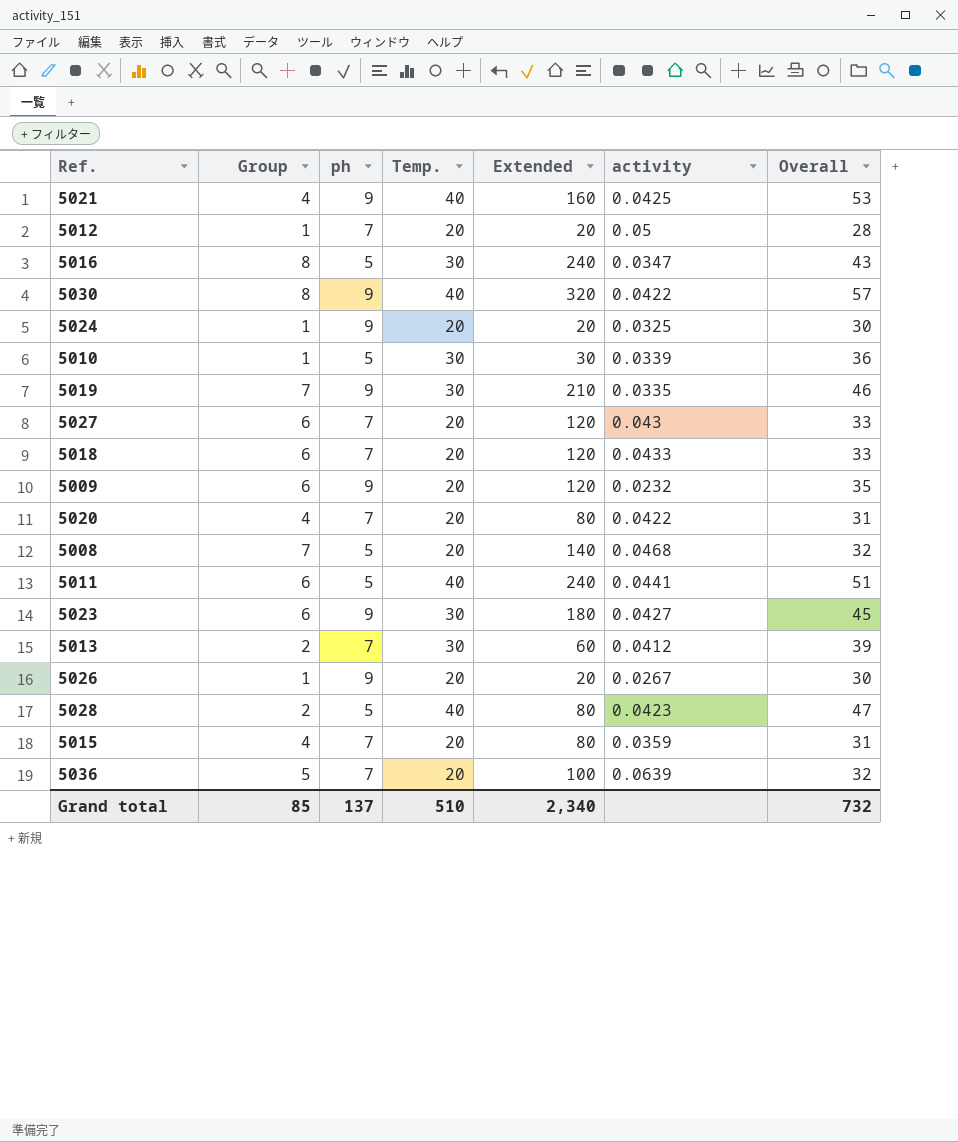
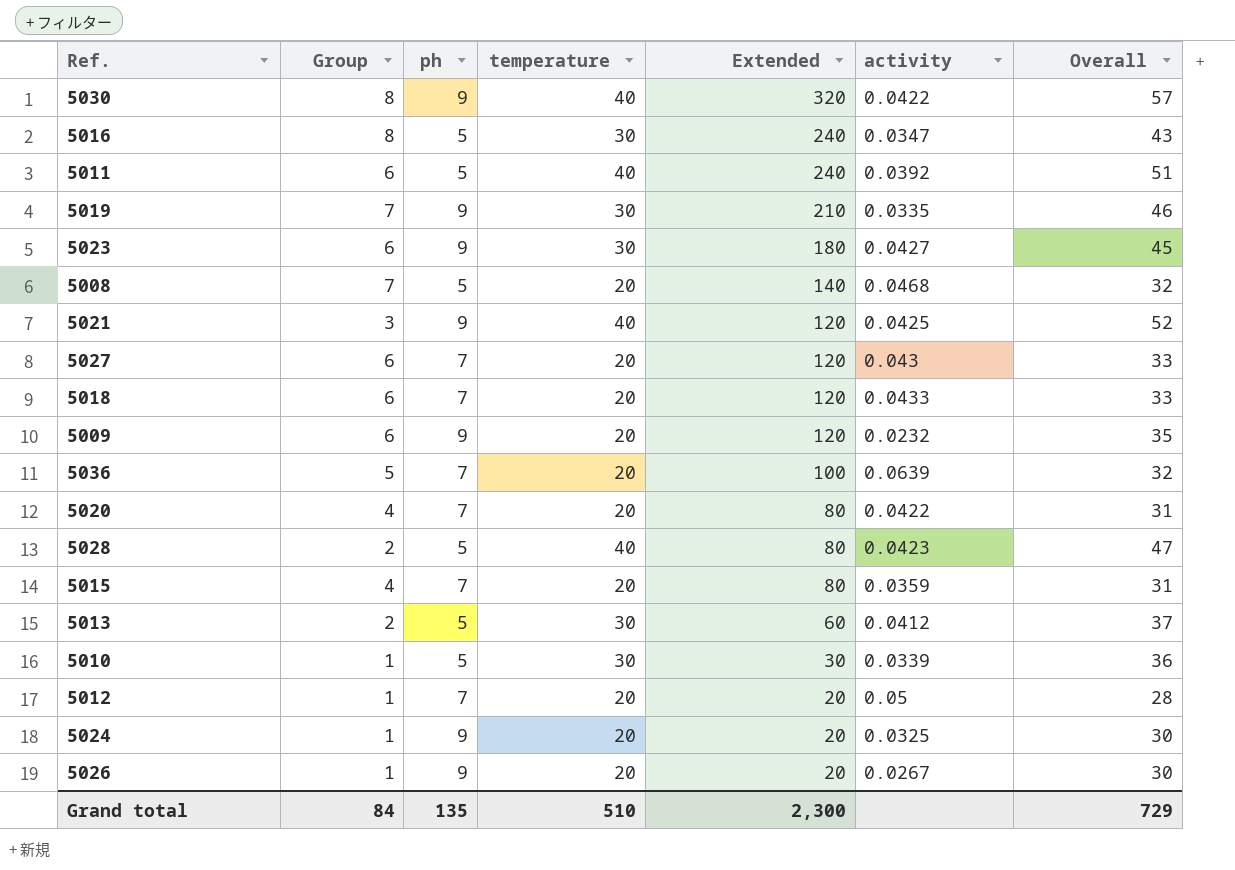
row order: none -> Extended descending
column name: Temp. -> temperature
5011 | activity: 0.0441 -> 0.0392
5021 | Group: 4 -> 3
5021 | Extended: 160 -> 120
5021 | Overall: 53 -> 52
5013 | ph: 7 -> 5
5013 | Overall: 39 -> 37
Grand total | Group: 85 -> 84
Grand total | ph: 137 -> 135
Grand total | Extended: 2,340 -> 2,300
Grand total | Overall: 732 -> 729

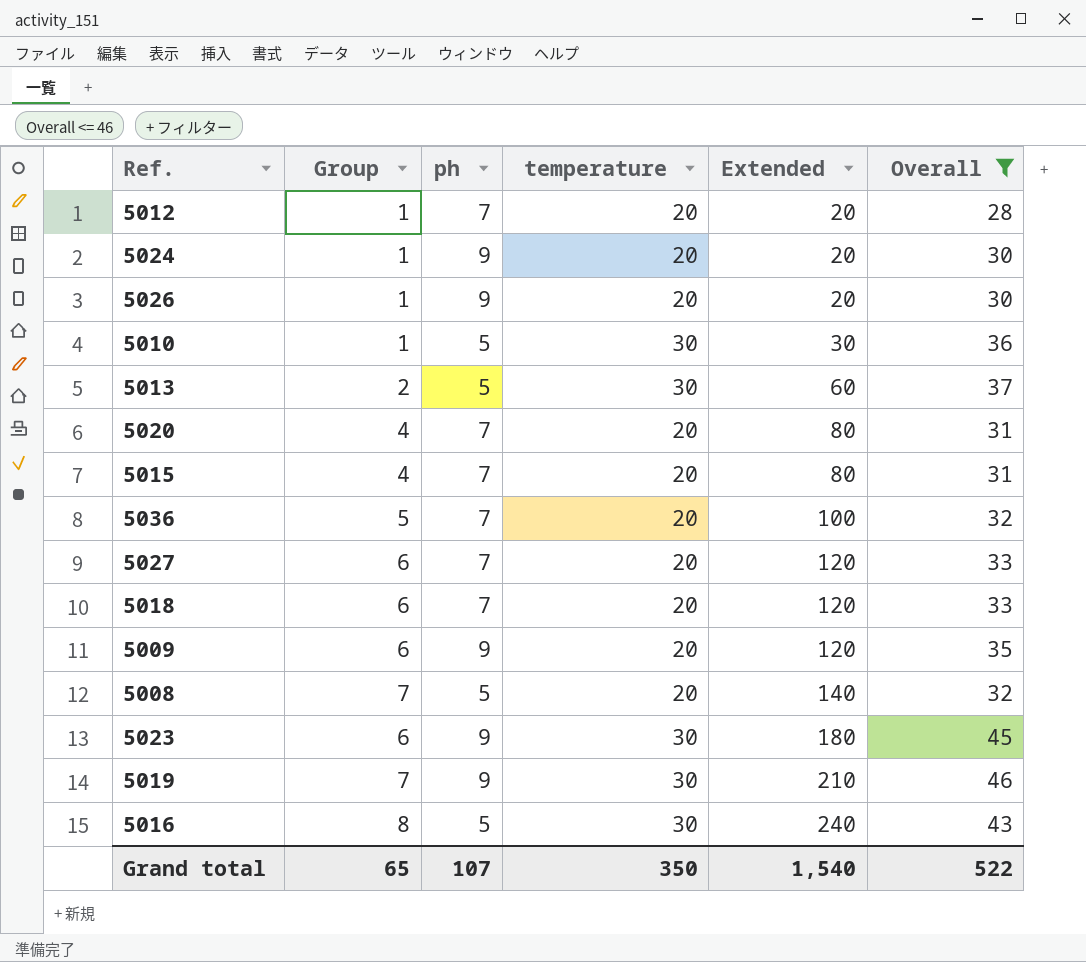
filter: none -> Overall <= 46
row order: Extended descending -> Extended ascending
column activity | position: 6 -> none
Grand total | Group: 84 -> 65
Grand total | ph: 135 -> 107
Grand total | temperature: 510 -> 350
Grand total | Extended: 2,300 -> 1,540
Grand total | Overall: 729 -> 522

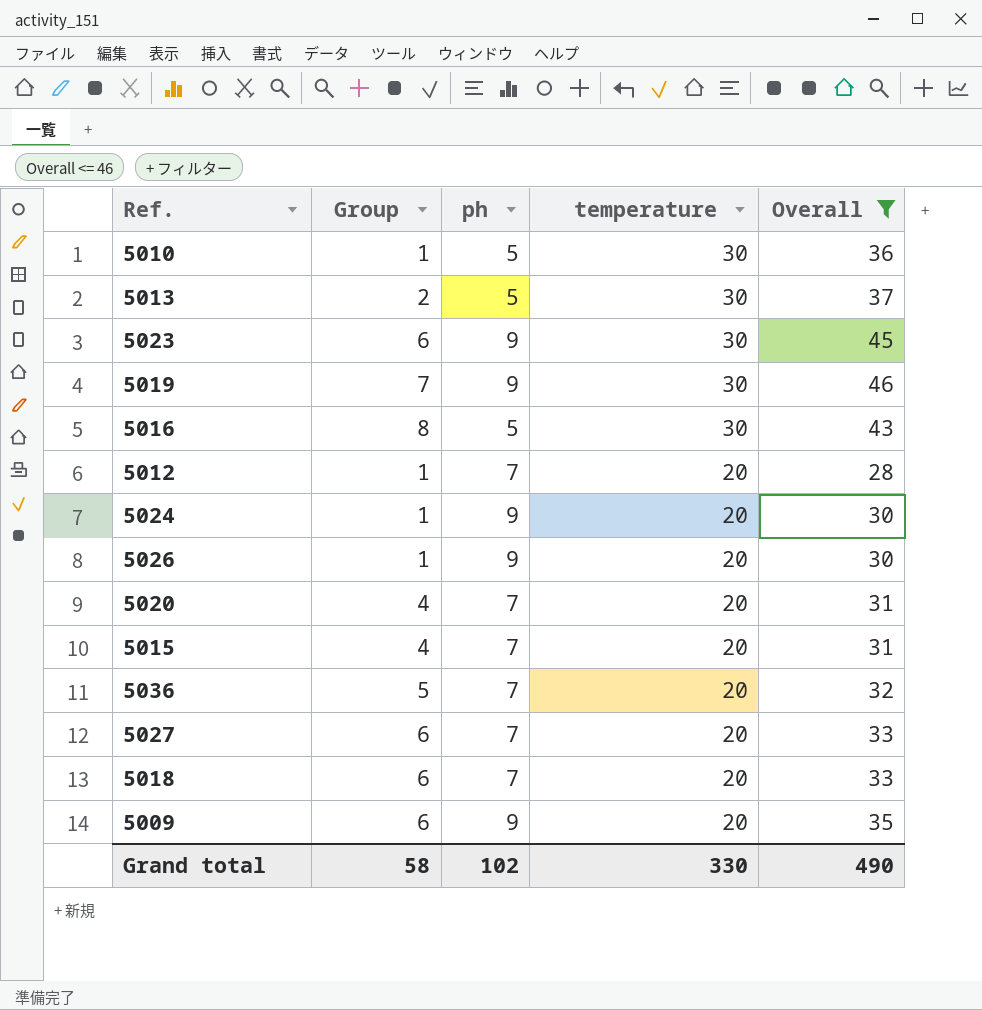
row order: Extended ascending -> temperature descending
column Extended | formula: [Group] * [temperature] -> none
row 5008: 7 | 5 | 20 | 140 | 32 -> none
Grand total | Group: 65 -> 58
Grand total | ph: 107 -> 102
Grand total | temperature: 350 -> 330
Grand total | Overall: 522 -> 490

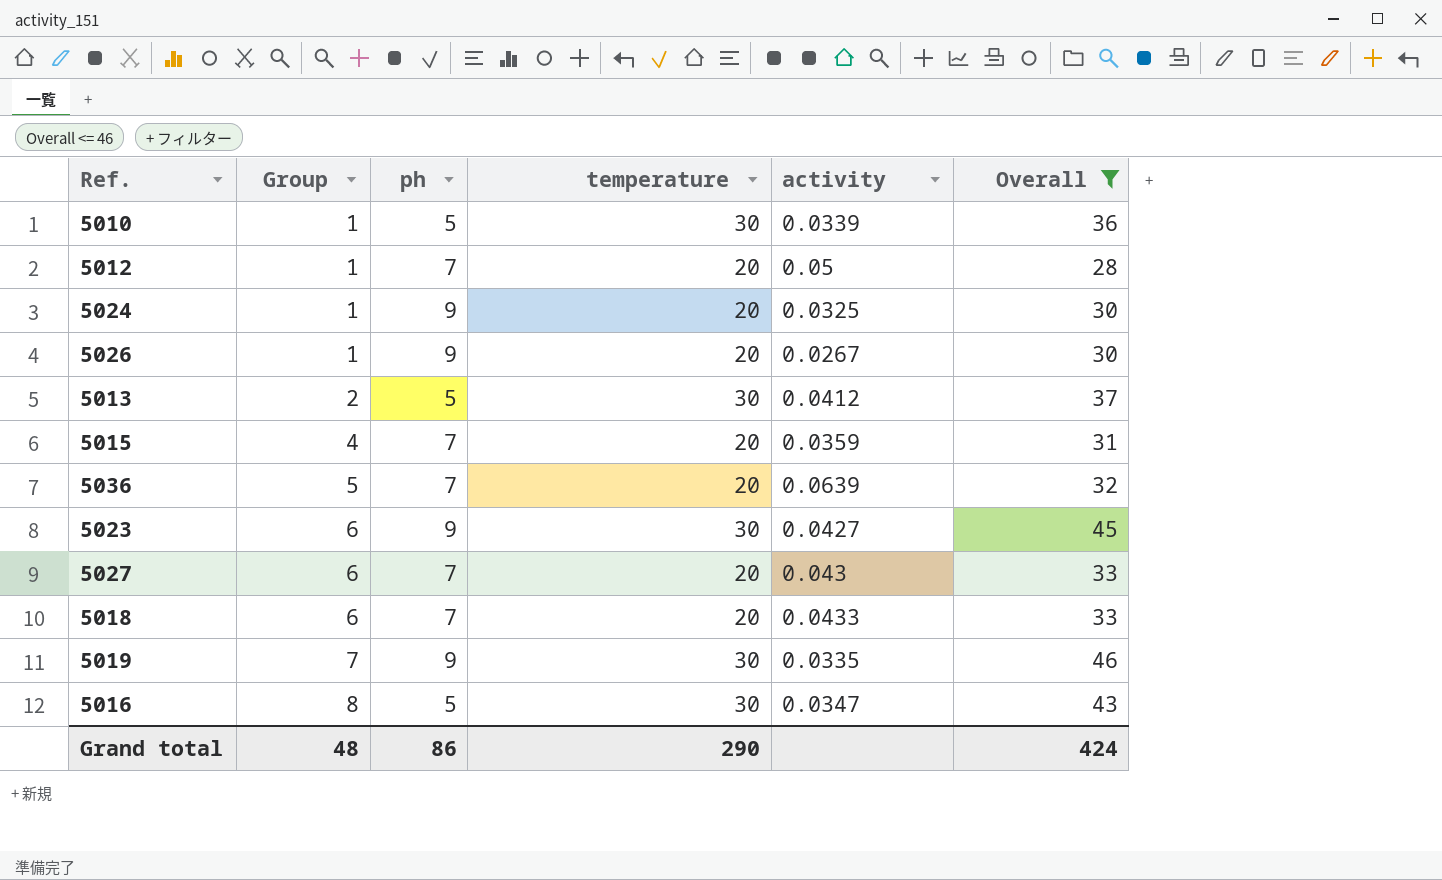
row order: temperature descending -> Group ascending
column activity | position: none -> 5
row 5020: 4 | 7 | 20 | 31 -> none
row 5009: 6 | 9 | 20 | 35 -> none
Grand total | Group: 58 -> 48
Grand total | ph: 102 -> 86
Grand total | temperature: 330 -> 290
Grand total | Overall: 490 -> 424

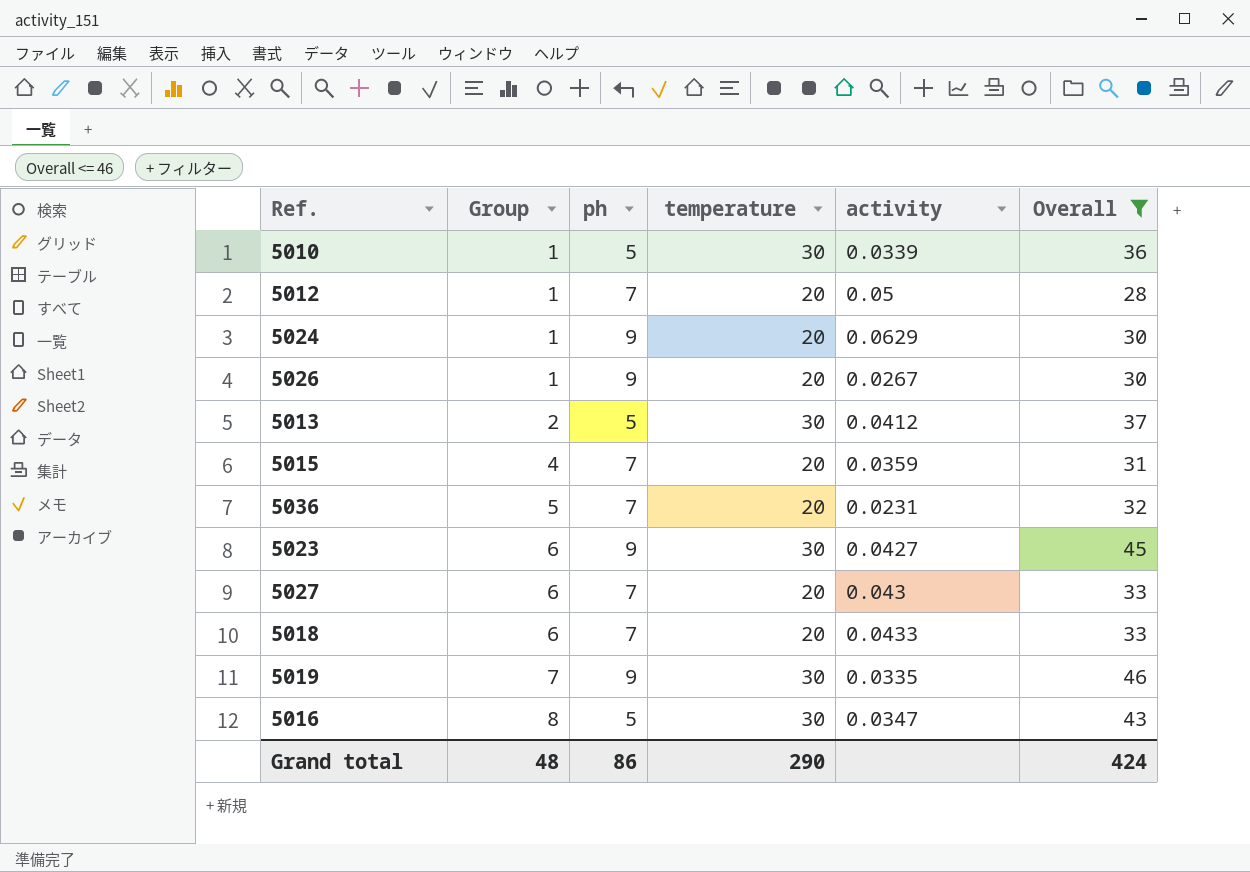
5024 | activity: 0.0325 -> 0.0629
5036 | activity: 0.0639 -> 0.0231

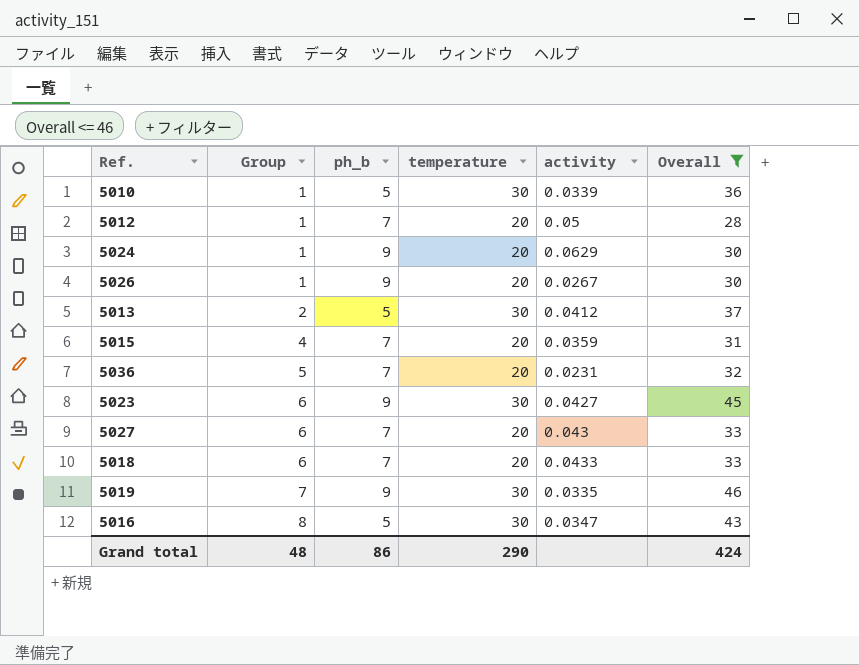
column name: ph -> ph_b

